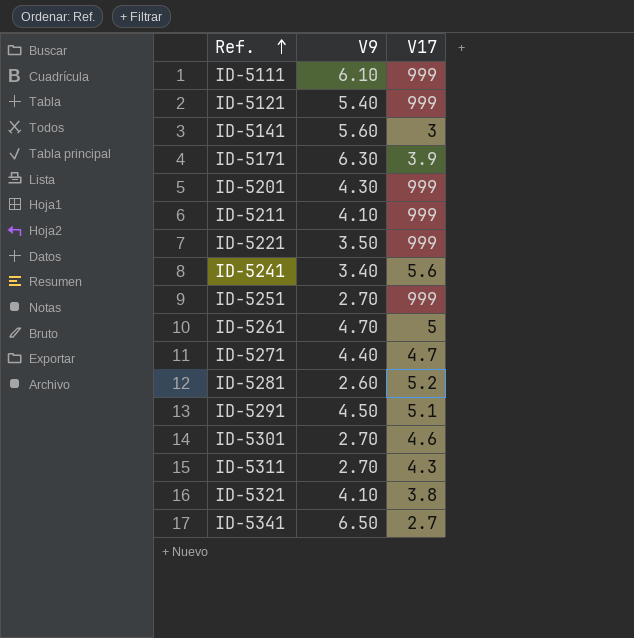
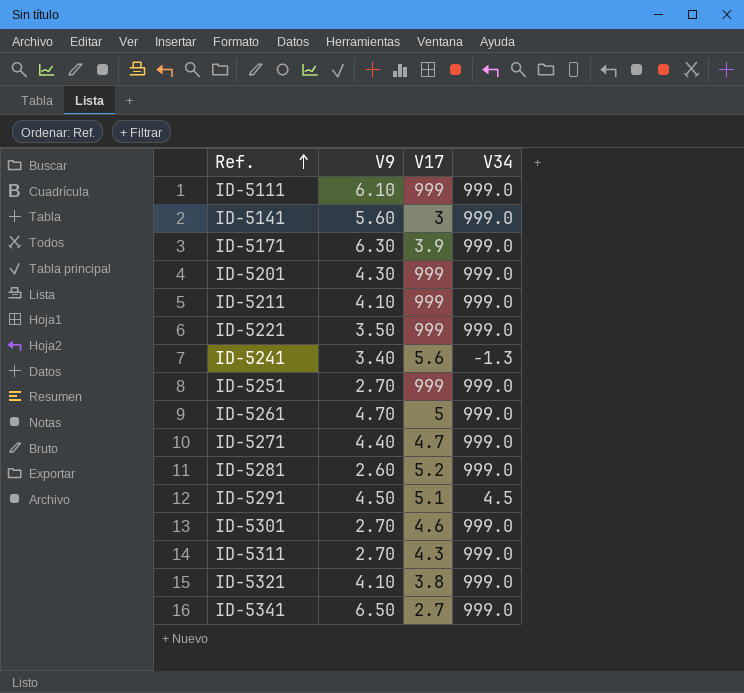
column V34 | position: none -> 4
row ID-5121: 5.40 | 999 -> none

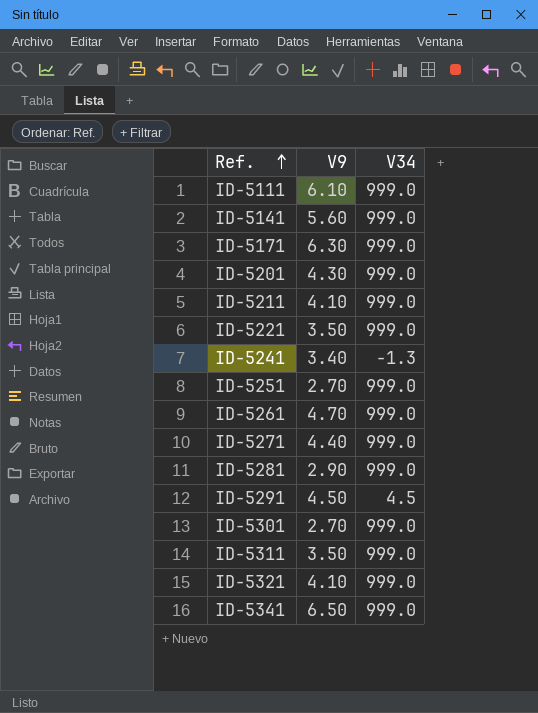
column V17 | position: 3 -> none
ID-5281 | V9: 2.60 -> 2.90
ID-5311 | V9: 2.70 -> 3.50

